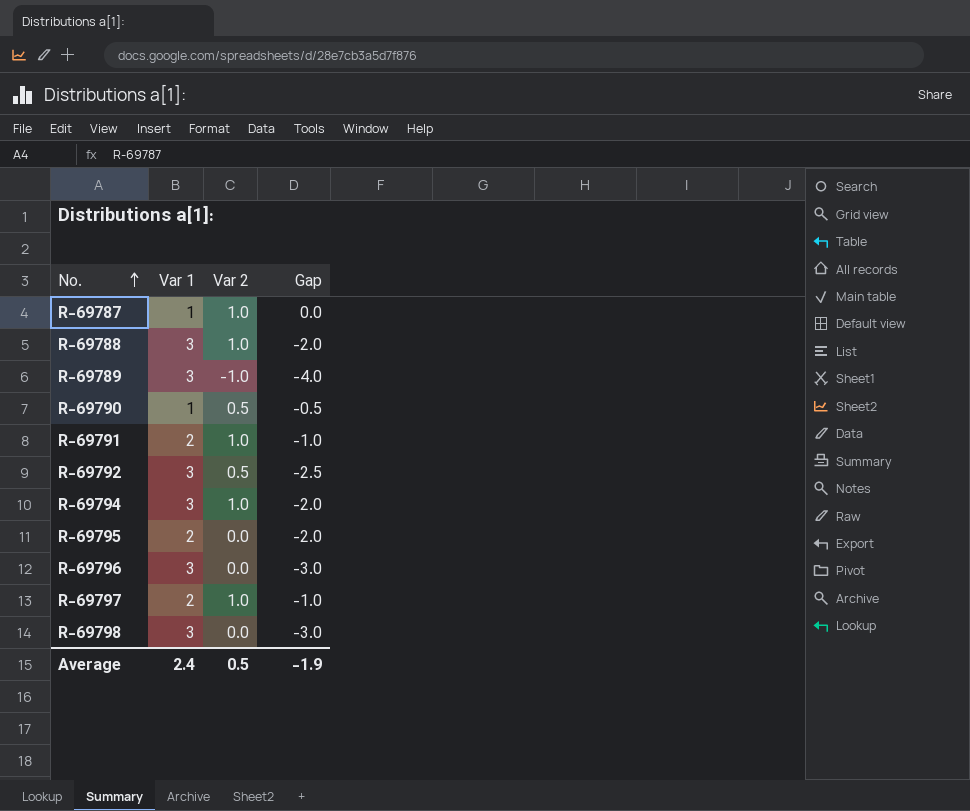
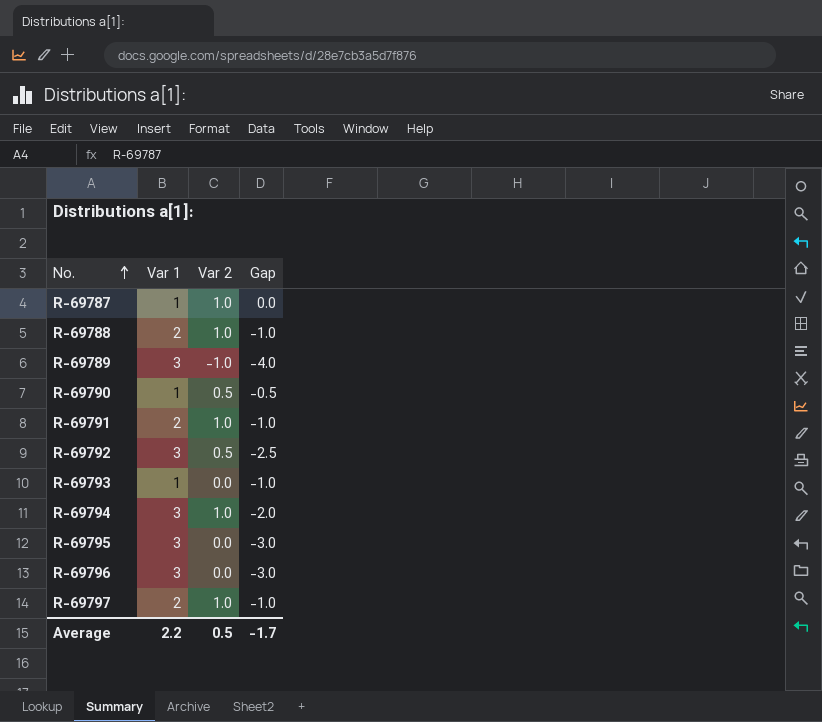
row R-69798: 3 | 0.0 | -3.0 -> none
R-69788 | Var 1: 3 -> 2
R-69788 | Gap: -2.0 -> -1.0
row R-69793: none -> 1 | 0.0 | -1.0
R-69795 | Var 1: 2 -> 3
R-69795 | Gap: -2.0 -> -3.0
Average | Var 1: 2.4 -> 2.2
Average | Gap: -1.9 -> -1.7

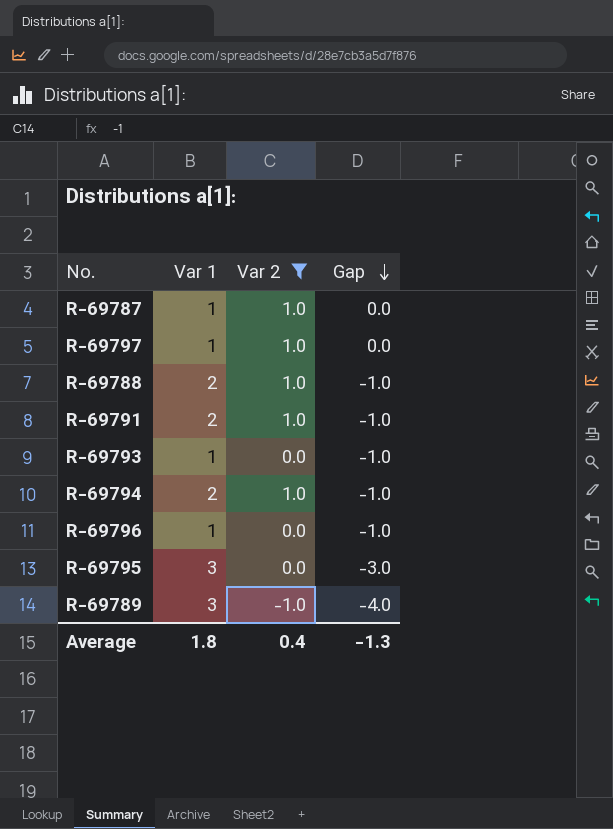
filter: none -> Var 2 != 0.5
row order: No. ascending -> Gap descending
R-69797 | Var 1: 2 -> 1
R-69797 | Gap: -1.0 -> 0.0
R-69794 | Var 1: 3 -> 2
R-69794 | Gap: -2.0 -> -1.0
R-69796 | Var 1: 3 -> 1
R-69796 | Gap: -3.0 -> -1.0
Average | Var 1: 2.2 -> 1.8
Average | Var 2: 0.5 -> 0.4
Average | Gap: -1.7 -> -1.3

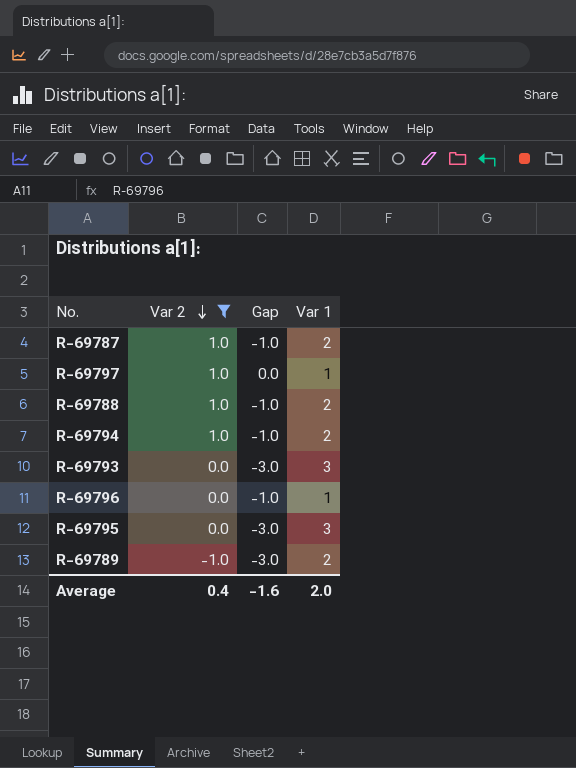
row order: Gap descending -> Var 2 descending
column Var 1 | position: 2 -> 4
row R-69791: 2 | 1.0 | -1.0 -> none
R-69787 | Gap: 0.0 -> -1.0
R-69787 | Var 1: 1 -> 2
R-69793 | Gap: -1.0 -> -3.0
R-69793 | Var 1: 1 -> 3
R-69789 | Gap: -4.0 -> -3.0
R-69789 | Var 1: 3 -> 2
Average | Gap: -1.3 -> -1.6
Average | Var 1: 1.8 -> 2.0

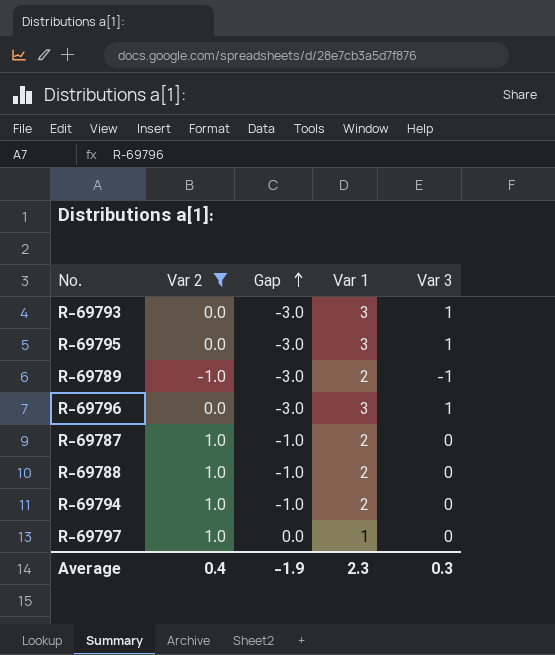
row order: Var 2 descending -> Gap ascending
column Var 3 | position: none -> 5
R-69796 | Gap: -1.0 -> -3.0
R-69796 | Var 1: 1 -> 3
Average | Gap: -1.6 -> -1.9
Average | Var 1: 2.0 -> 2.3

